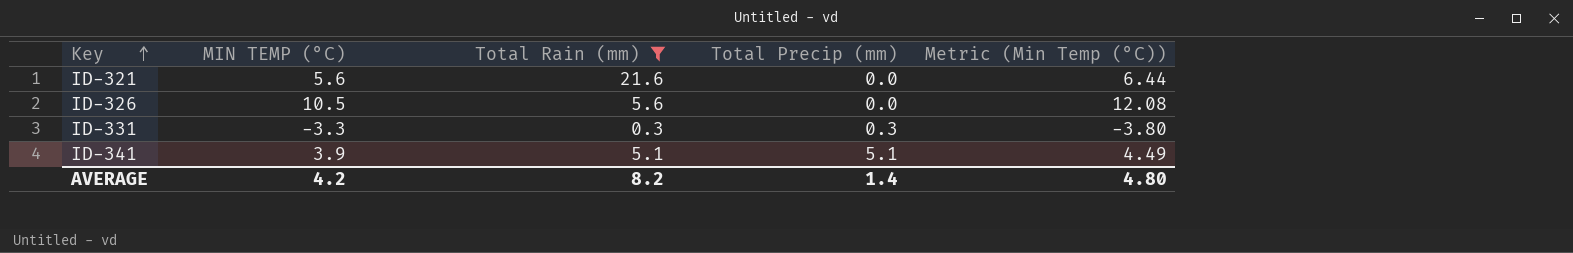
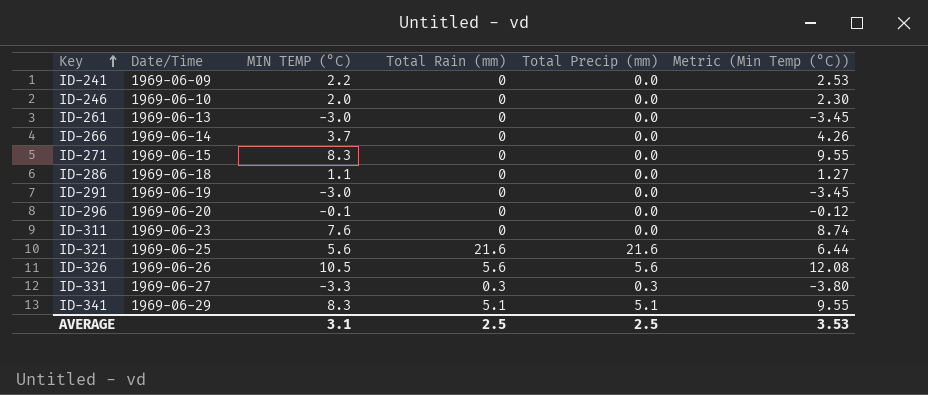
filter: Total Rain (mm) != 0 -> none
column Date/Time | position: none -> 2
ID-321 | Total Precip (mm): 0.0 -> 21.6
ID-326 | Total Precip (mm): 0.0 -> 5.6
ID-341 | MIN TEMP (°C): 3.9 -> 8.3
ID-341 | Metric (Min Temp (°C)): 4.49 -> 9.55
AVERAGE | MIN TEMP (°C): 4.2 -> 3.1
AVERAGE | Total Rain (mm): 8.2 -> 2.5
AVERAGE | Total Precip (mm): 1.4 -> 2.5
AVERAGE | Metric (Min Temp (°C)): 4.80 -> 3.53

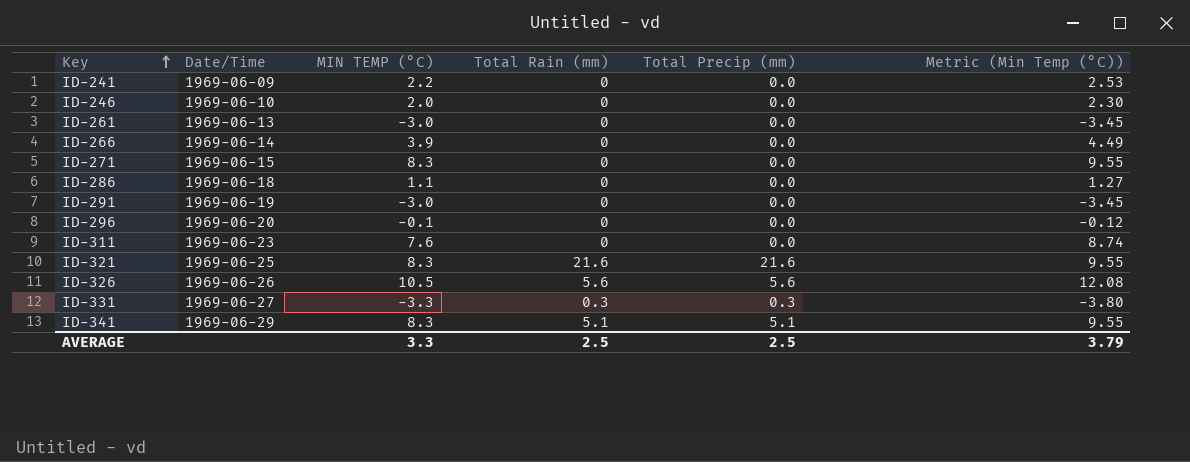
ID-266 | MIN TEMP (°C): 3.7 -> 3.9
ID-266 | Metric (Min Temp (°C)): 4.26 -> 4.49
ID-321 | MIN TEMP (°C): 5.6 -> 8.3
ID-321 | Metric (Min Temp (°C)): 6.44 -> 9.55
AVERAGE | MIN TEMP (°C): 3.1 -> 3.3
AVERAGE | Metric (Min Temp (°C)): 3.53 -> 3.79

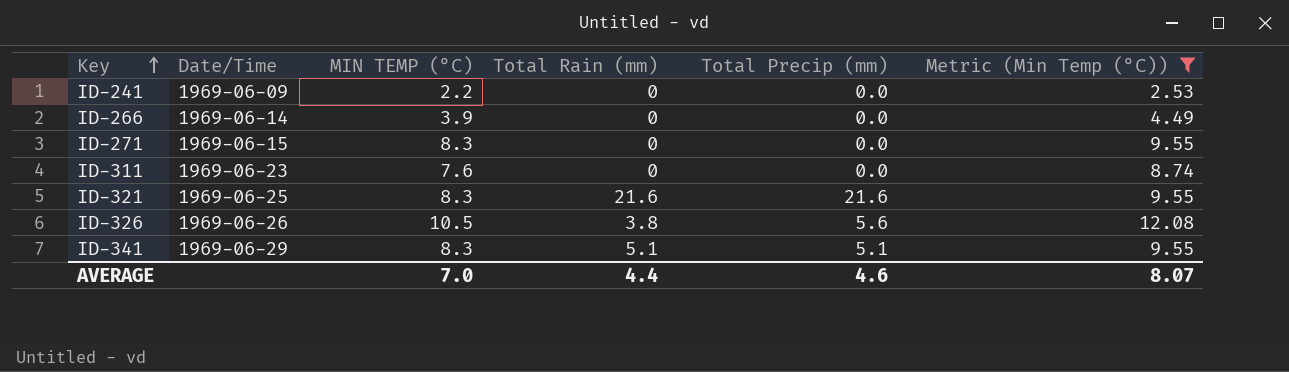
filter: none -> Metric (Min Temp (°C)) >= 2.53
ID-326 | Total Rain (mm): 5.6 -> 3.8
AVERAGE | MIN TEMP (°C): 3.3 -> 7.0
AVERAGE | Total Rain (mm): 2.5 -> 4.4
AVERAGE | Total Precip (mm): 2.5 -> 4.6
AVERAGE | Metric (Min Temp (°C)): 3.79 -> 8.07

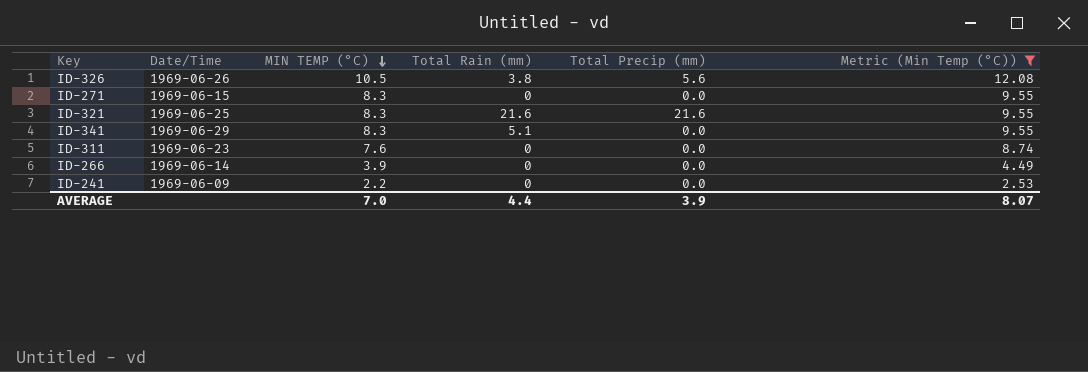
row order: Key ascending -> MIN TEMP (°C) descending
ID-341 | Total Precip (mm): 5.1 -> 0.0
AVERAGE | Total Precip (mm): 4.6 -> 3.9

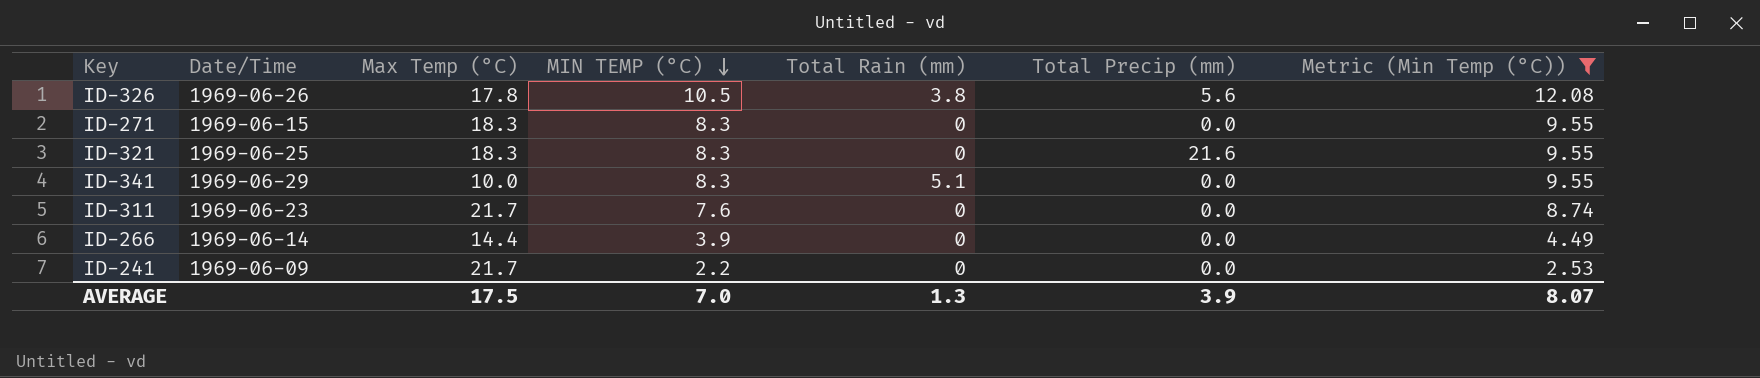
column Max Temp (°C) | position: none -> 3
ID-321 | Total Rain (mm): 21.6 -> 0
AVERAGE | Total Rain (mm): 4.4 -> 1.3

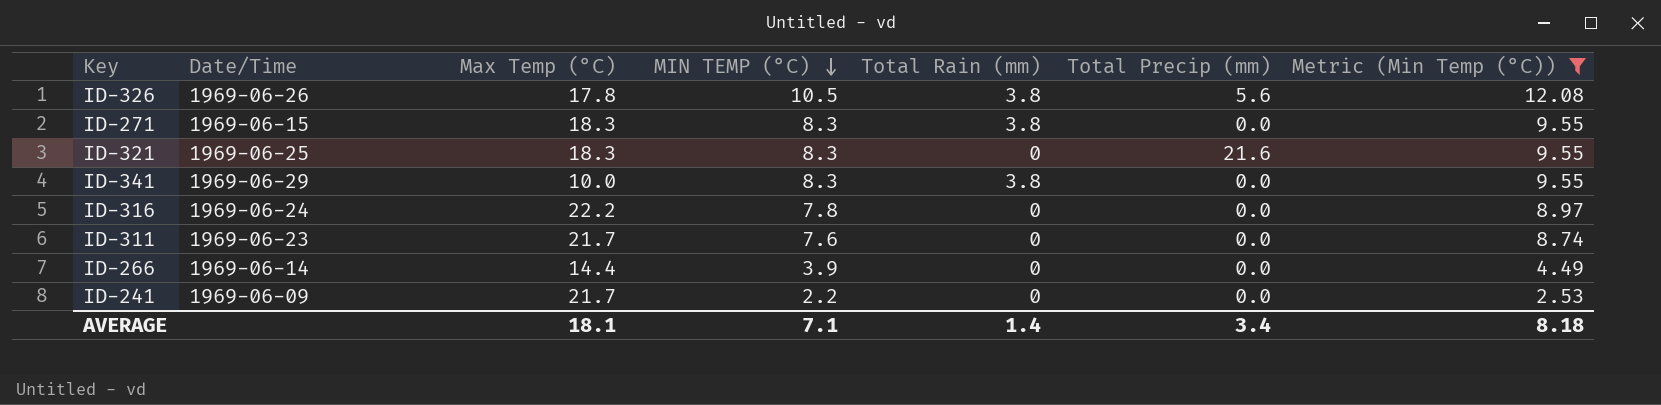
ID-271 | Total Rain (mm): 0 -> 3.8
ID-341 | Total Rain (mm): 5.1 -> 3.8
row ID-316: none -> 1969-06-24 | 22.2 | 7.8 | 0 | 0.0 | 8.97
AVERAGE | Max Temp (°C): 17.5 -> 18.1
AVERAGE | MIN TEMP (°C): 7.0 -> 7.1
AVERAGE | Total Rain (mm): 1.3 -> 1.4
AVERAGE | Total Precip (mm): 3.9 -> 3.4
AVERAGE | Metric (Min Temp (°C)): 8.07 -> 8.18

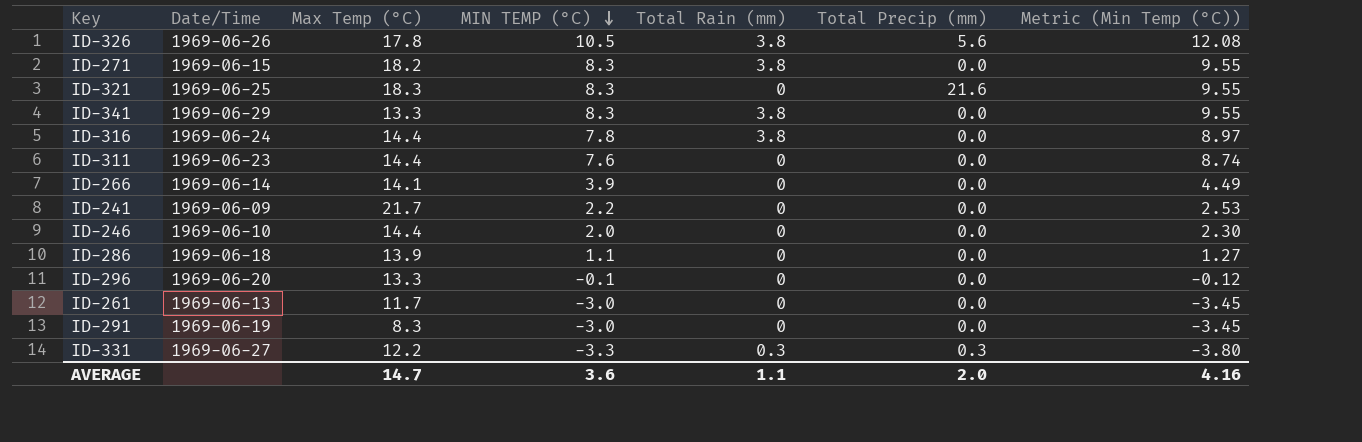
filter: Metric (Min Temp (°C)) >= 2.53 -> none
ID-271 | Max Temp (°C): 18.3 -> 18.2
ID-341 | Max Temp (°C): 10.0 -> 13.3
ID-316 | Max Temp (°C): 22.2 -> 14.4
ID-316 | Total Rain (mm): 0 -> 3.8
ID-311 | Max Temp (°C): 21.7 -> 14.4
ID-266 | Max Temp (°C): 14.4 -> 14.1
AVERAGE | Max Temp (°C): 18.1 -> 14.7
AVERAGE | MIN TEMP (°C): 7.1 -> 3.6
AVERAGE | Total Rain (mm): 1.4 -> 1.1
AVERAGE | Total Precip (mm): 3.4 -> 2.0
AVERAGE | Metric (Min Temp (°C)): 8.18 -> 4.16

